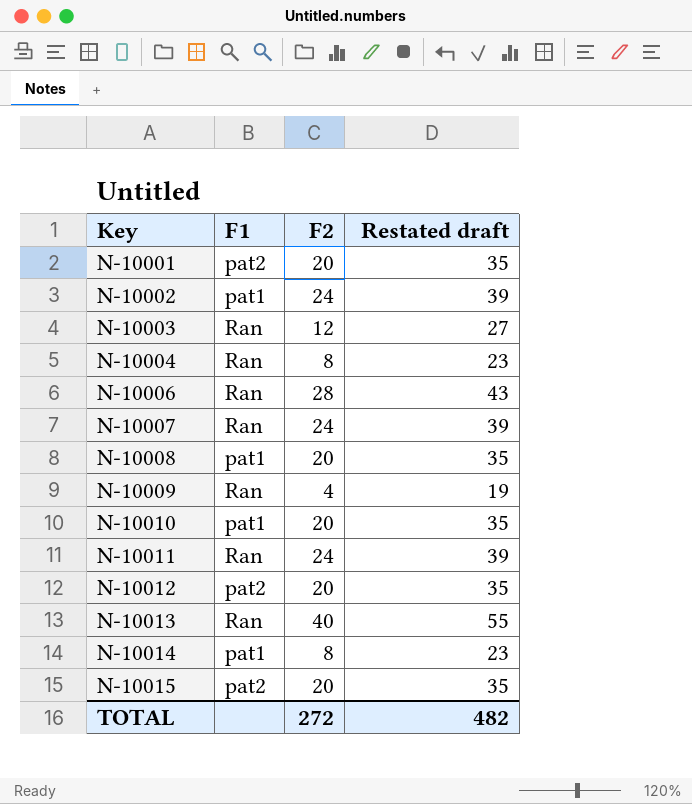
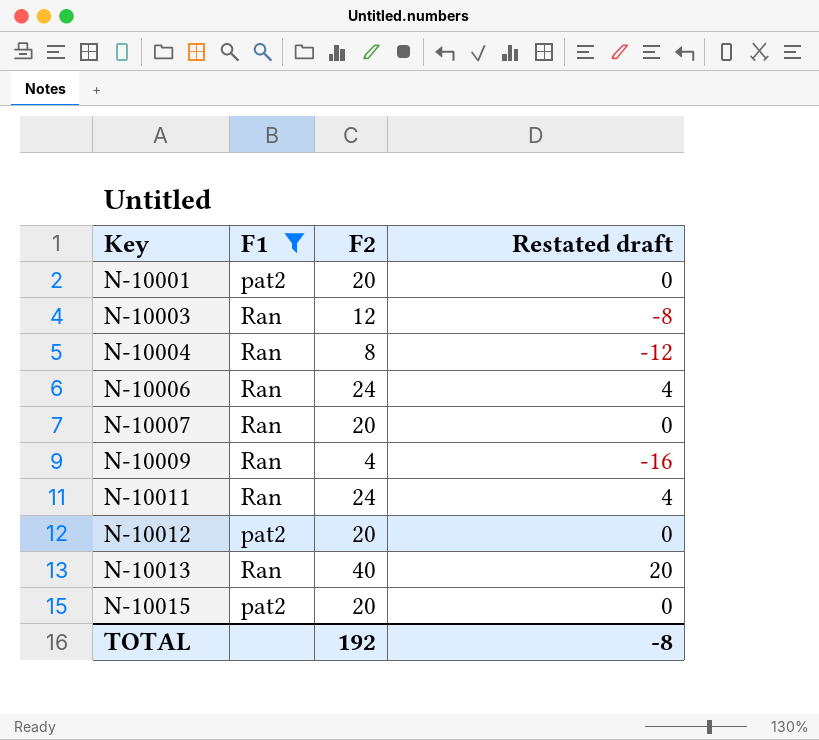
filter: none -> F1 != pat1
column Restated draft | formula: [F2] + 15 -> [F2] - 20
N-10006 | F2: 28 -> 24
N-10007 | F2: 24 -> 20
TOTAL | F2: 272 -> 192
TOTAL | Restated draft: 482 -> -8

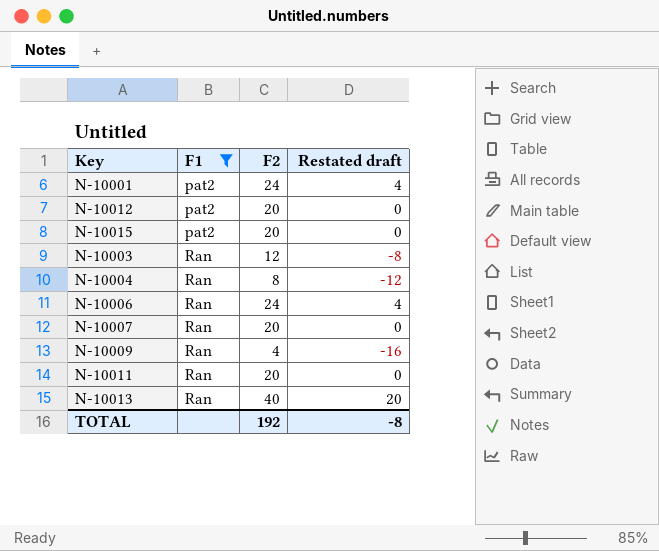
row order: Key ascending -> F1 ascending
N-10001 | F2: 20 -> 24
N-10001 | Restated draft: 0 -> 4
N-10011 | F2: 24 -> 20
N-10011 | Restated draft: 4 -> 0

